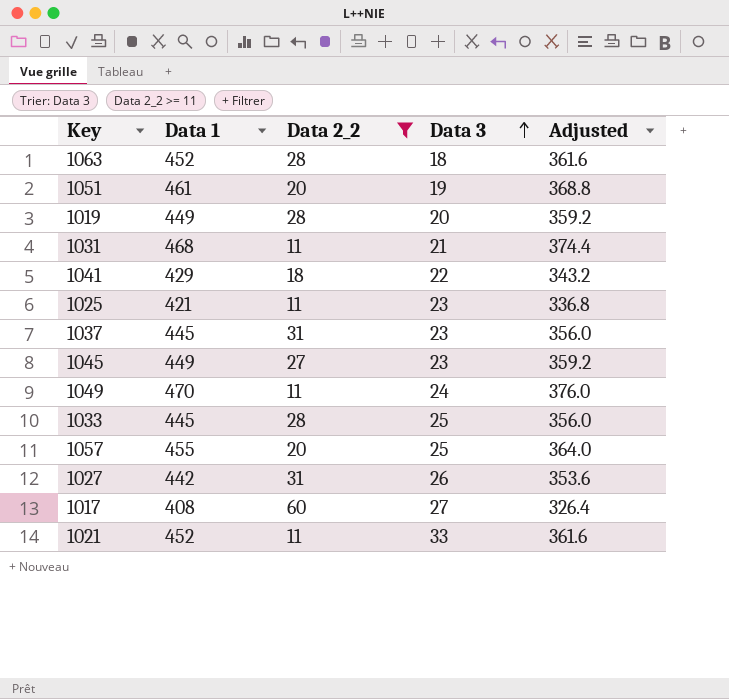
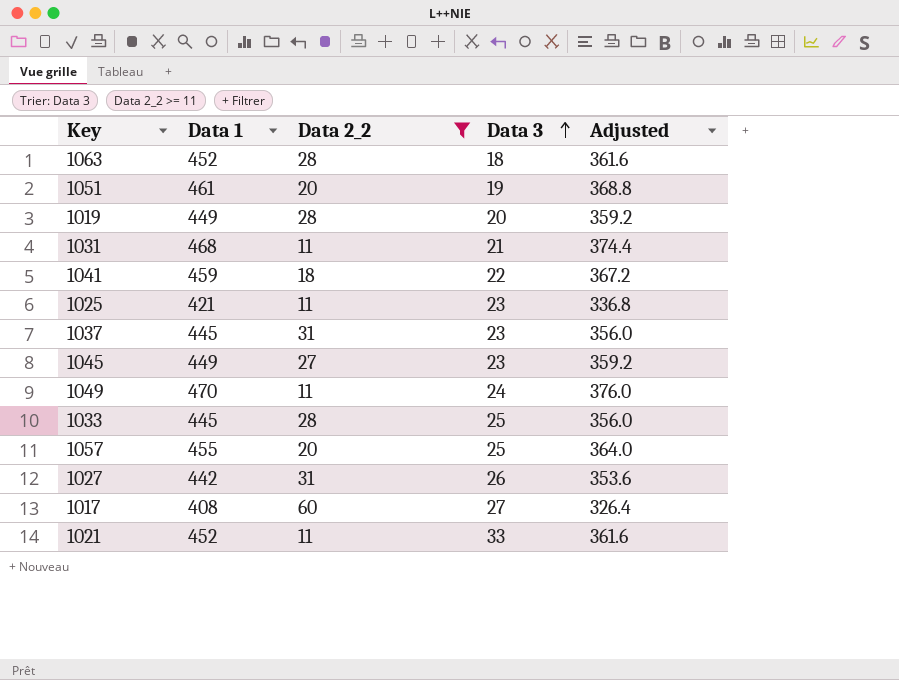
1041 | Data 1: 429 -> 459
1041 | Adjusted: 343.2 -> 367.2

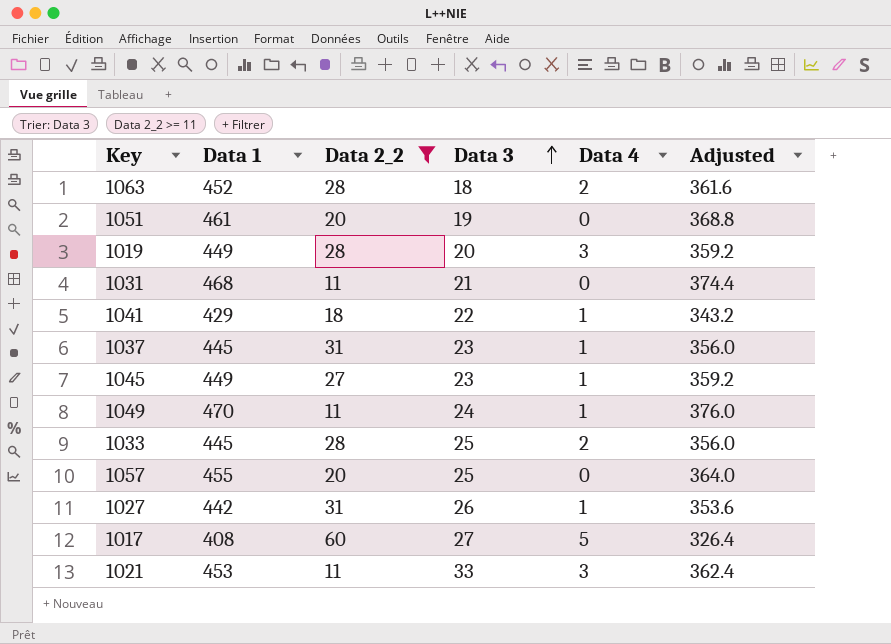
column Data 4 | position: none -> 5
row 1025: 421 | 11 | 23 | 336.8 -> none
1041 | Data 1: 459 -> 429
1041 | Adjusted: 367.2 -> 343.2
1021 | Data 1: 452 -> 453
1021 | Adjusted: 361.6 -> 362.4

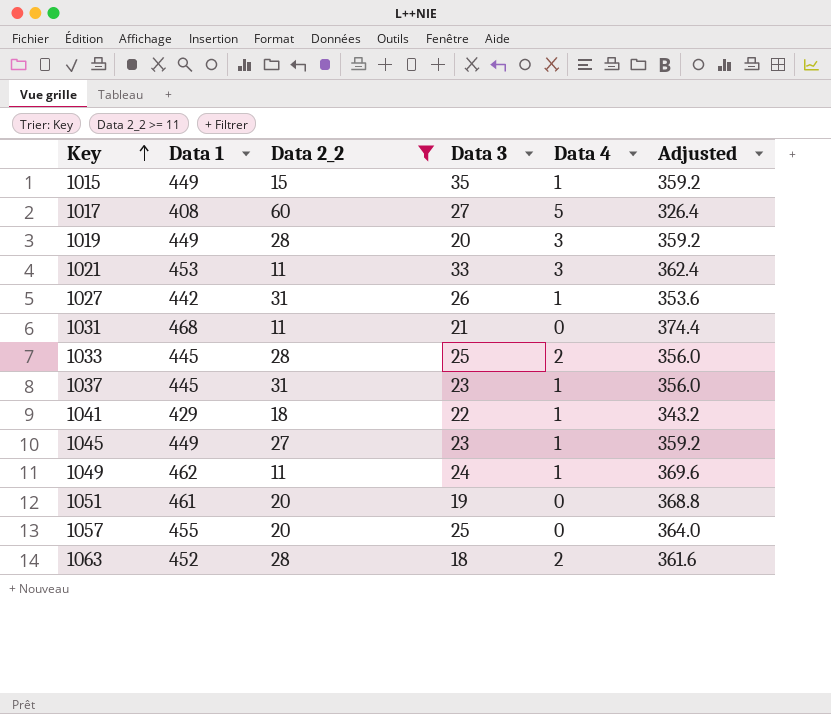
row order: Data 3 ascending -> Key ascending
row 1015: none -> 449 | 15 | 35 | 1 | 359.2
1049 | Data 1: 470 -> 462
1049 | Adjusted: 376.0 -> 369.6

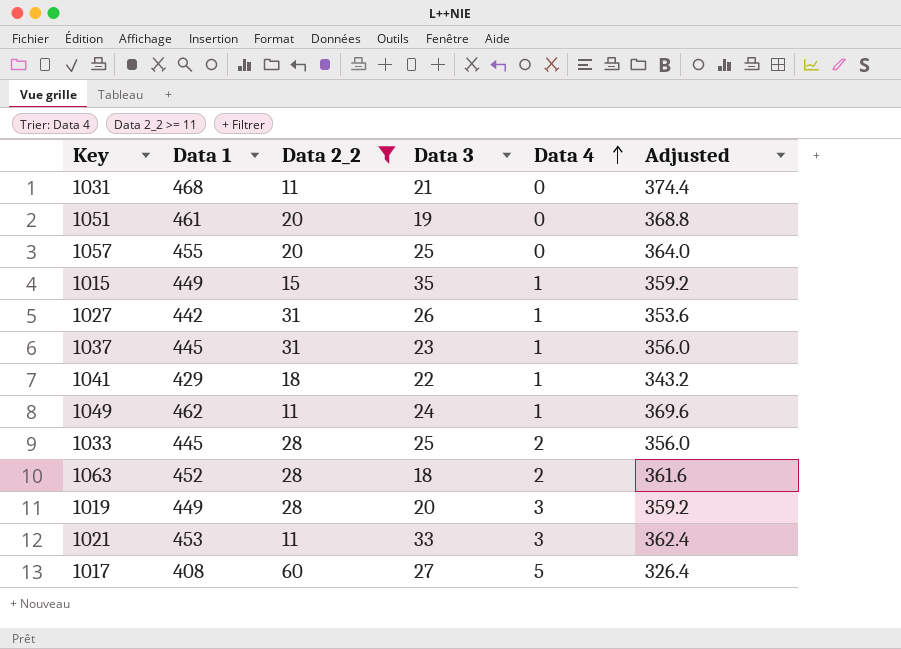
row order: Key ascending -> Data 4 ascending
row 1045: 449 | 27 | 23 | 1 | 359.2 -> none

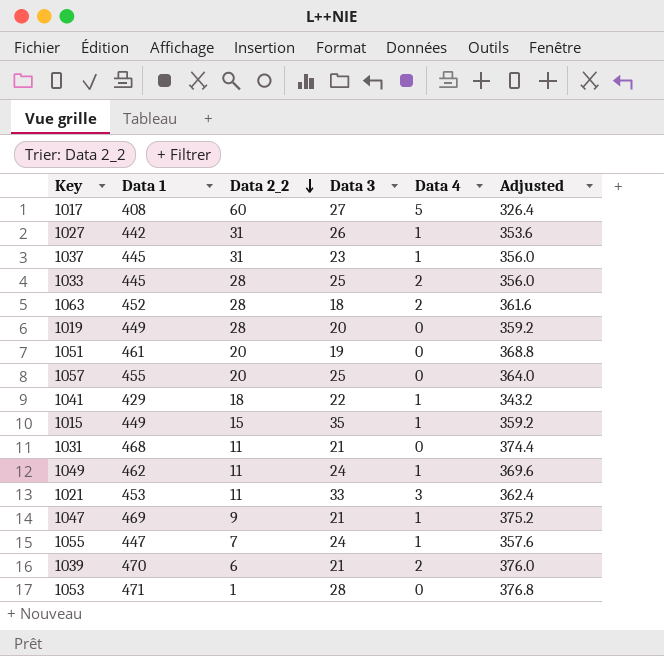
filter: Data 2_2 >= 11 -> none
row order: Data 4 ascending -> Data 2_2 descending
1019 | Data 4: 3 -> 0

